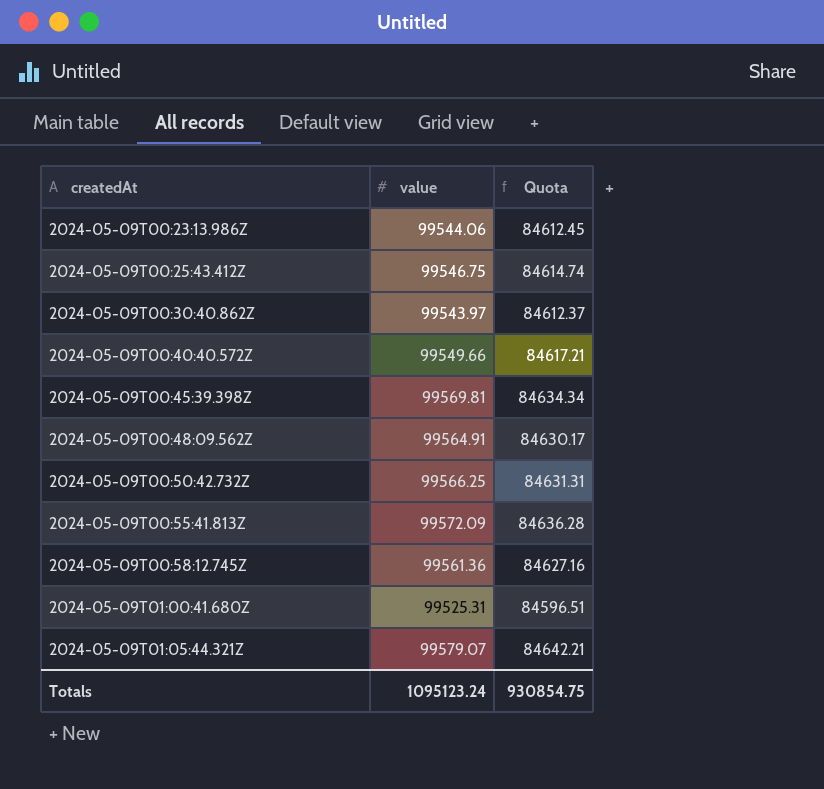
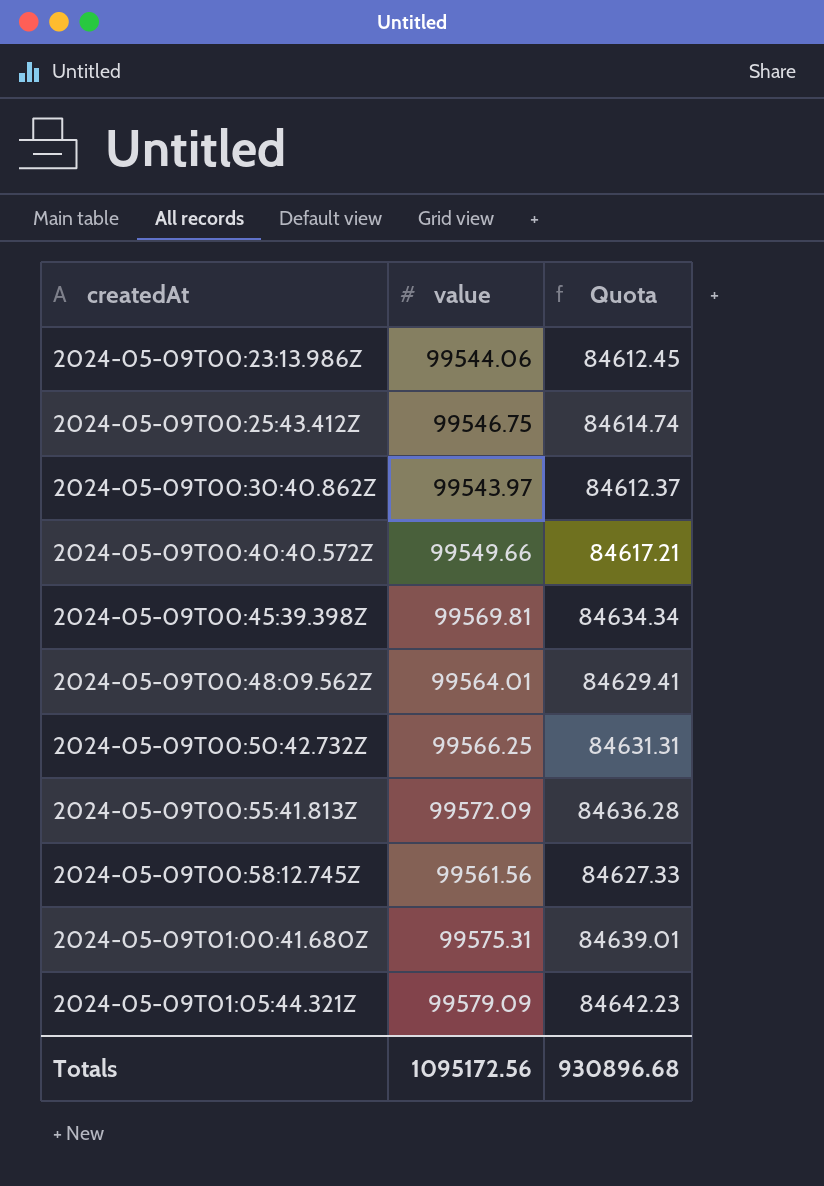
2024-05-09T00:48:09.562Z | value: 99564.91 -> 99564.01
2024-05-09T00:48:09.562Z | Quota: 84630.17 -> 84629.41
2024-05-09T00:58:12.745Z | value: 99561.36 -> 99561.56
2024-05-09T00:58:12.745Z | Quota: 84627.16 -> 84627.33
2024-05-09T01:00:41.680Z | value: 99525.31 -> 99575.31
2024-05-09T01:00:41.680Z | Quota: 84596.51 -> 84639.01
2024-05-09T01:05:44.321Z | value: 99579.07 -> 99579.09
2024-05-09T01:05:44.321Z | Quota: 84642.21 -> 84642.23
Totals | value: 1095123.24 -> 1095172.56
Totals | Quota: 930854.75 -> 930896.68

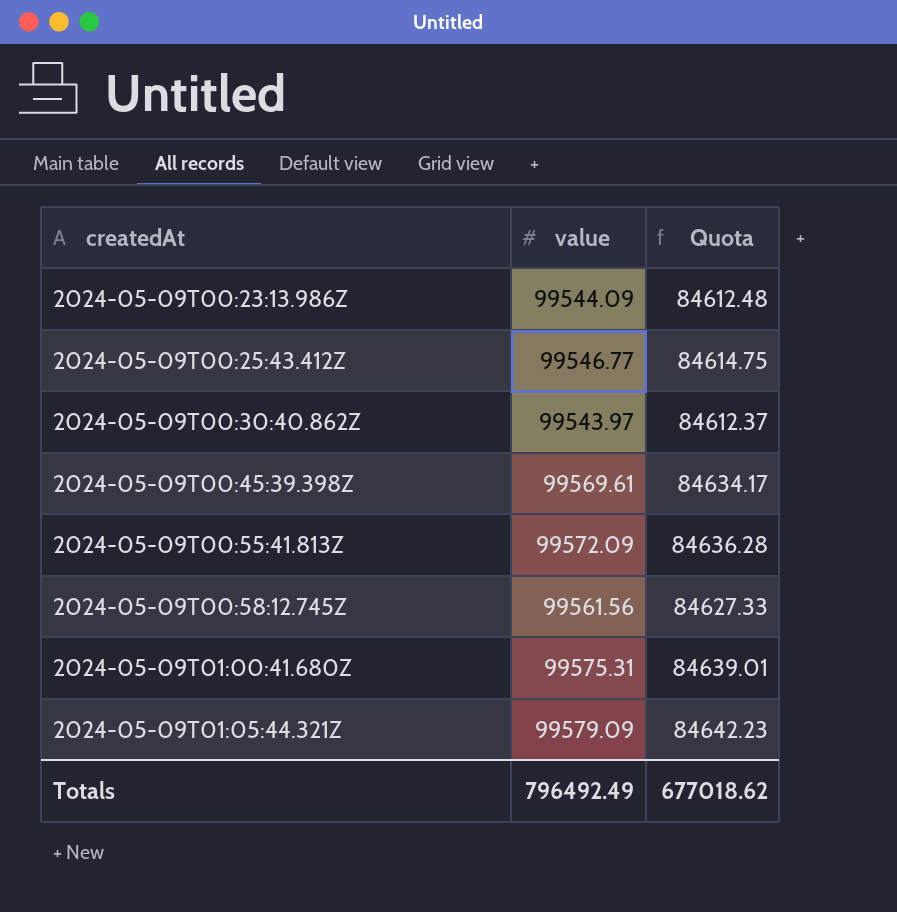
row 2024-05-09T00:40:40.572Z: 99549.66 | 84617.21 -> none
row 2024-05-09T00:48:09.562Z: 99564.01 | 84629.41 -> none
row 2024-05-09T00:50:42.732Z: 99566.25 | 84631.31 -> none
2024-05-09T00:23:13.986Z | value: 99544.06 -> 99544.09
2024-05-09T00:23:13.986Z | Quota: 84612.45 -> 84612.48
2024-05-09T00:25:43.412Z | value: 99546.75 -> 99546.77
2024-05-09T00:25:43.412Z | Quota: 84614.74 -> 84614.75
2024-05-09T00:45:39.398Z | value: 99569.81 -> 99569.61
2024-05-09T00:45:39.398Z | Quota: 84634.34 -> 84634.17
Totals | value: 1095172.56 -> 796492.49
Totals | Quota: 930896.68 -> 677018.62

